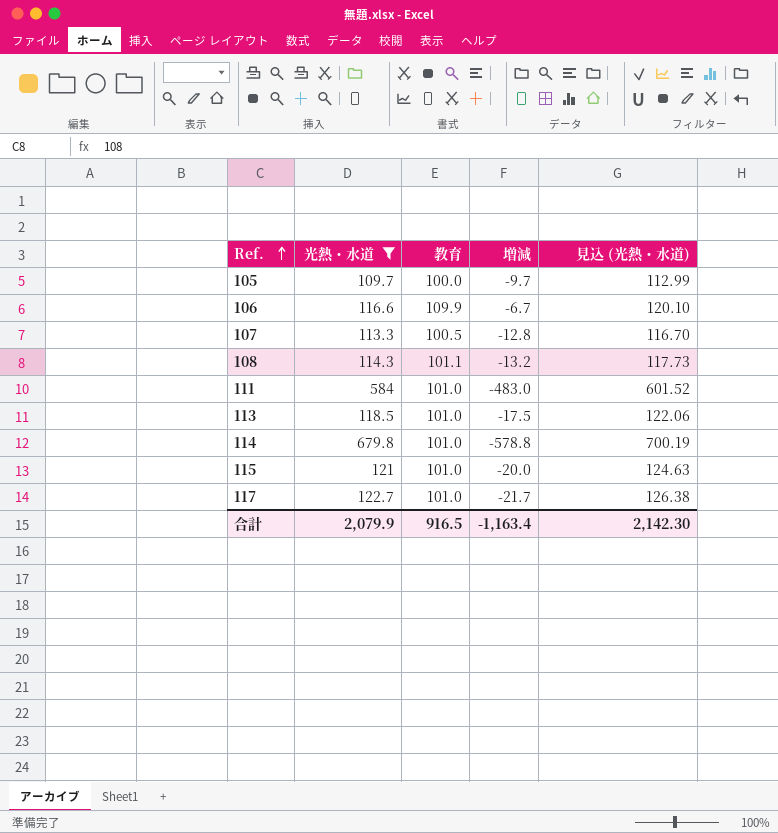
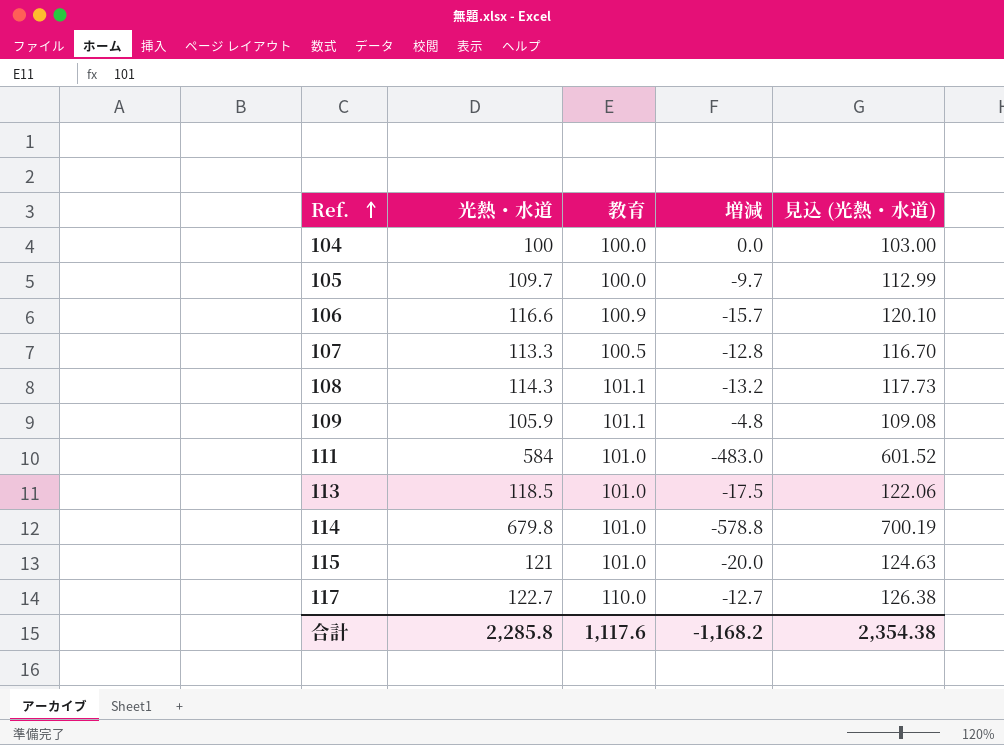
filter: 光熱・水道 >= 109.7 -> none
106 | 教育: 109.9 -> 100.9
106 | 増減: -6.7 -> -15.7
117 | 教育: 101.0 -> 110.0
117 | 増減: -21.7 -> -12.7
合計 | 光熱・水道: 2,079.9 -> 2,285.8
合計 | 教育: 916.5 -> 1,117.6
合計 | 増減: -1,163.4 -> -1,168.2
合計 | 見込 (光熱・水道): 2,142.30 -> 2,354.38

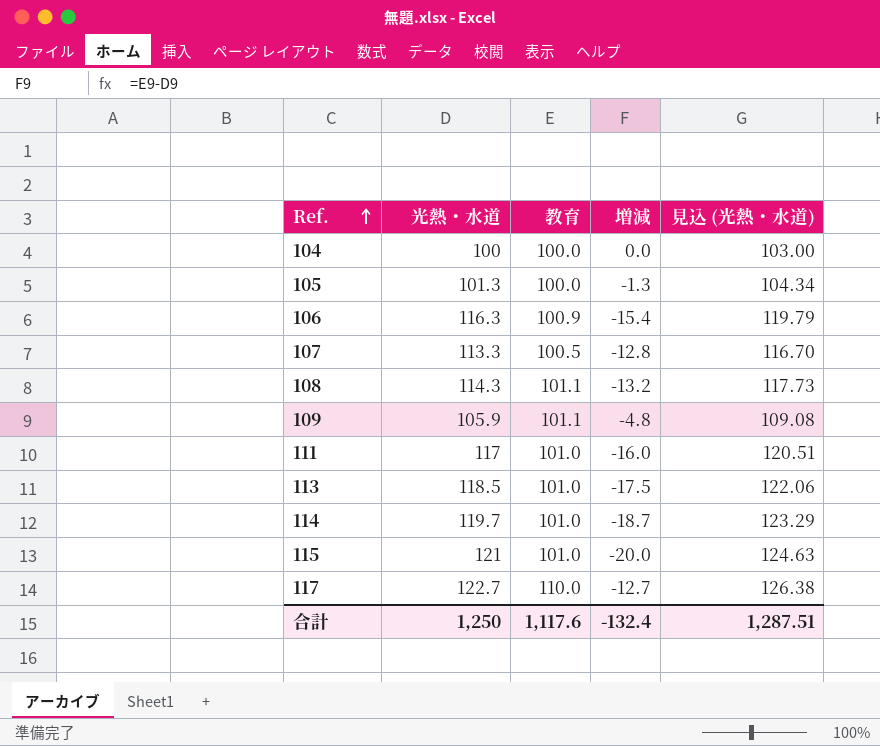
105 | 光熱・水道: 109.7 -> 101.3
105 | 増減: -9.7 -> -1.3
105 | 見込 (光熱・水道): 112.99 -> 104.34
106 | 光熱・水道: 116.6 -> 116.3
106 | 増減: -15.7 -> -15.4
106 | 見込 (光熱・水道): 120.10 -> 119.79
111 | 光熱・水道: 584 -> 117
111 | 増減: -483.0 -> -16.0
111 | 見込 (光熱・水道): 601.52 -> 120.51
114 | 光熱・水道: 679.8 -> 119.7
114 | 増減: -578.8 -> -18.7
114 | 見込 (光熱・水道): 700.19 -> 123.29
合計 | 光熱・水道: 2,285.8 -> 1,250
合計 | 増減: -1,168.2 -> -132.4
合計 | 見込 (光熱・水道): 2,354.38 -> 1,287.51

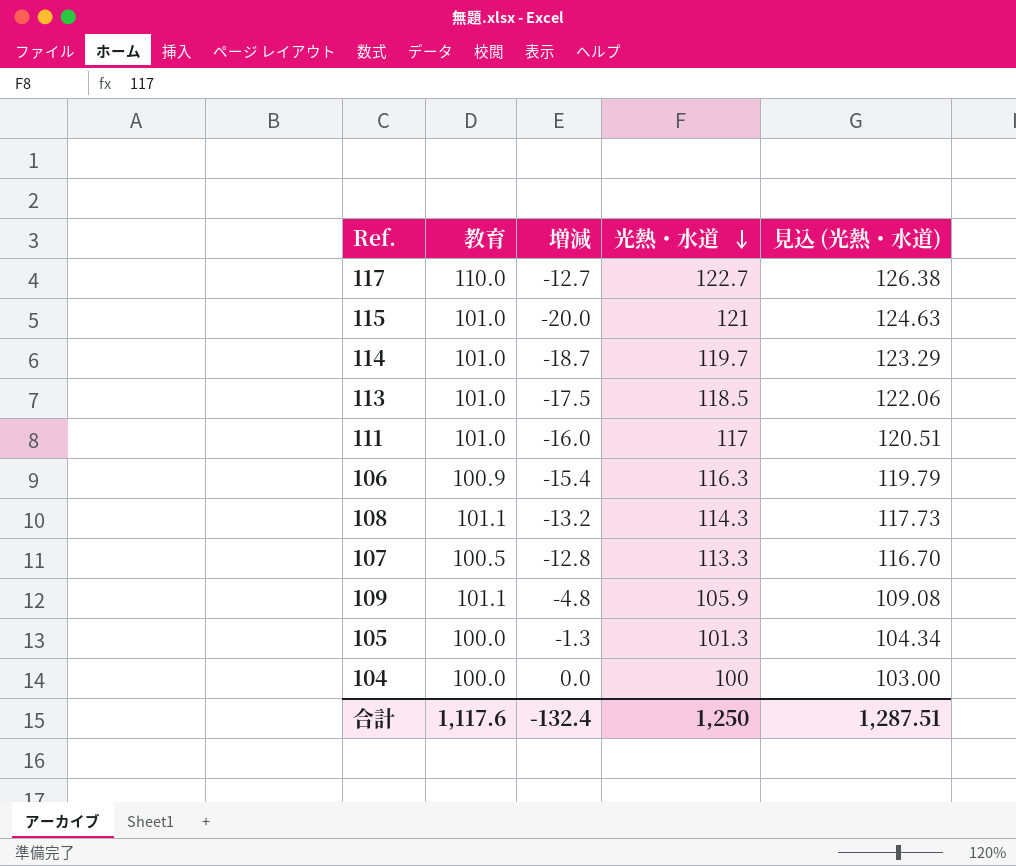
row order: Ref. ascending -> 光熱・水道 descending
column 光熱・水道 | position: 2 -> 4

